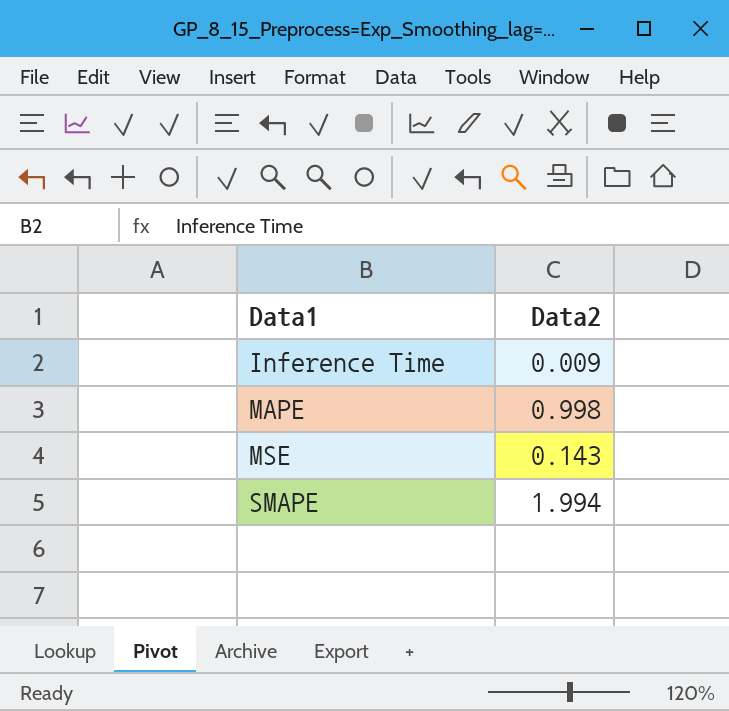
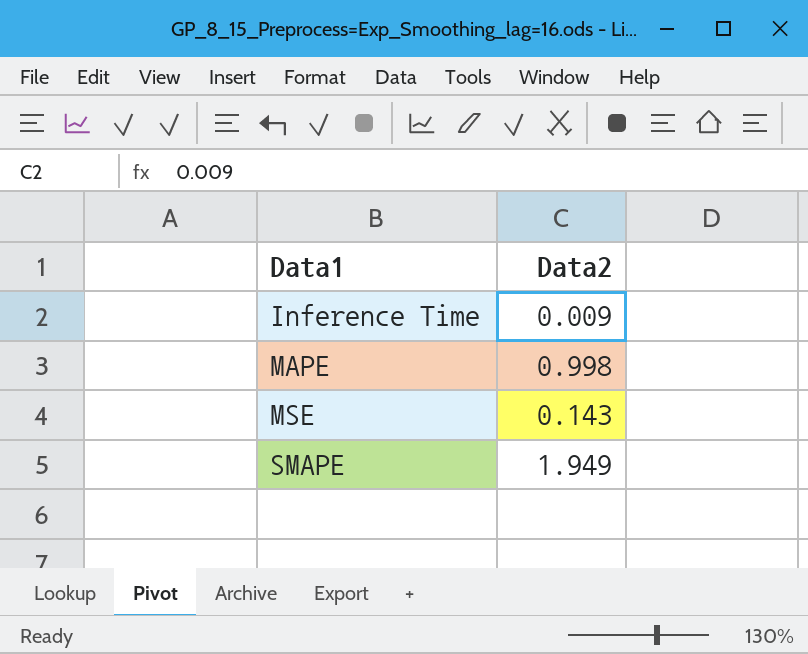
SMAPE | Data2: 1.994 -> 1.949

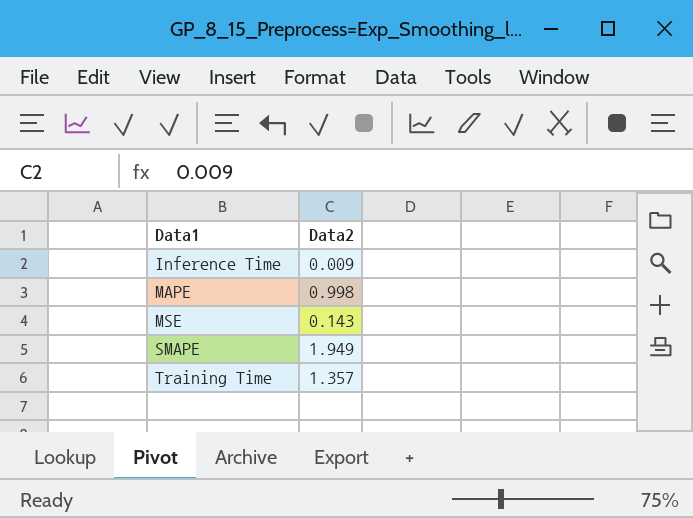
row Training Time: none -> 1.357

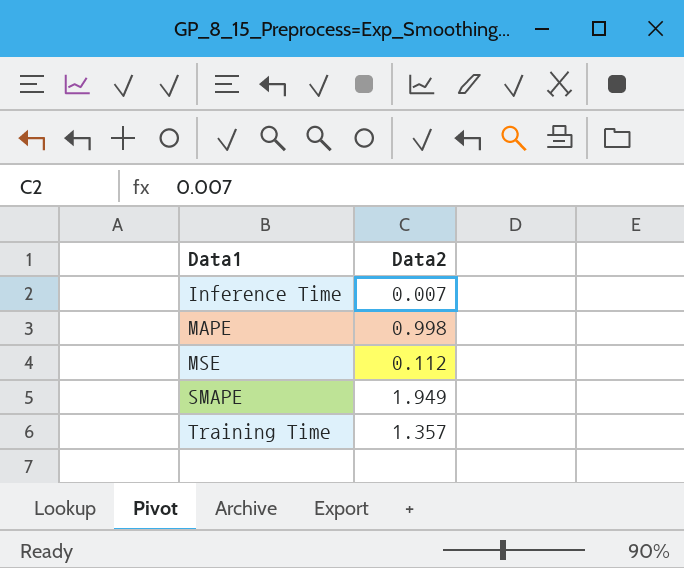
Inference Time | Data2: 0.009 -> 0.007
MSE | Data2: 0.143 -> 0.112

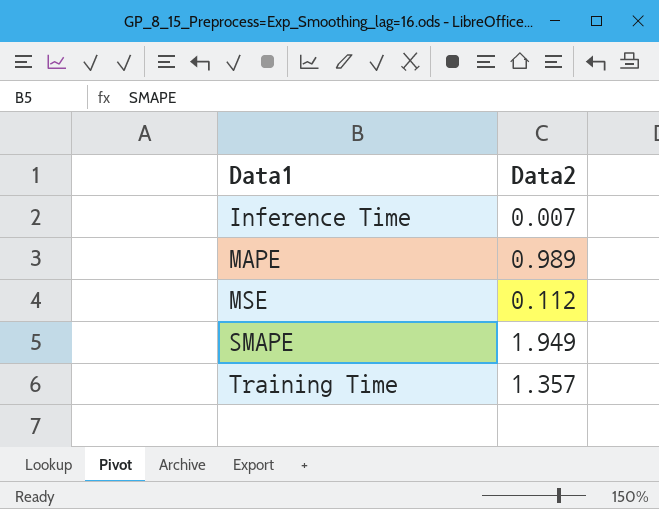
MAPE | Data2: 0.998 -> 0.989

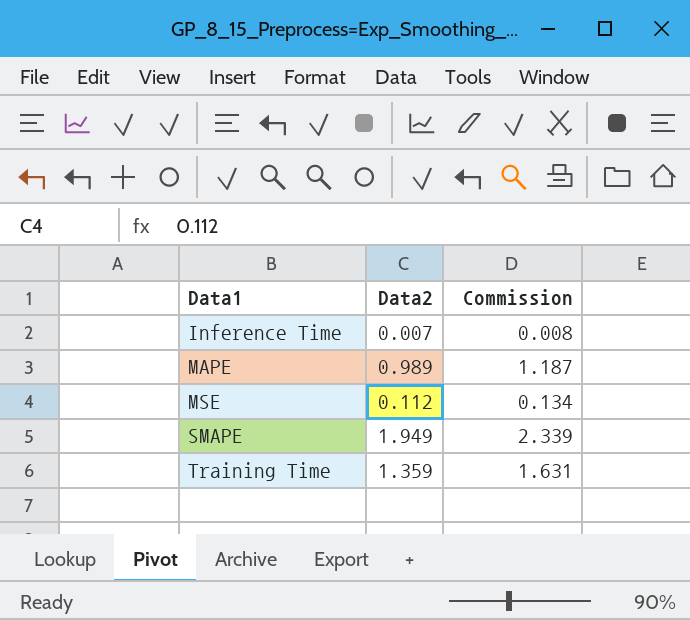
column Commission | formula: none -> [Data2] * 1.2
Training Time | Data2: 1.357 -> 1.359

